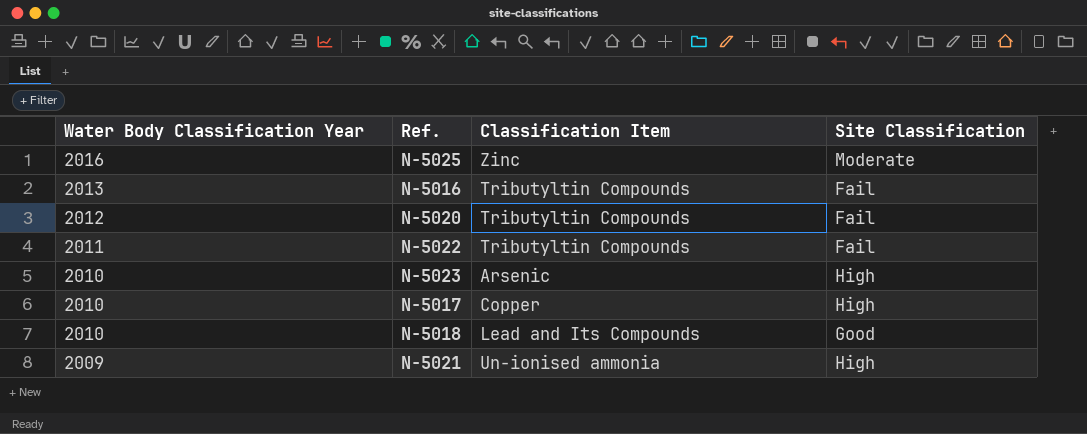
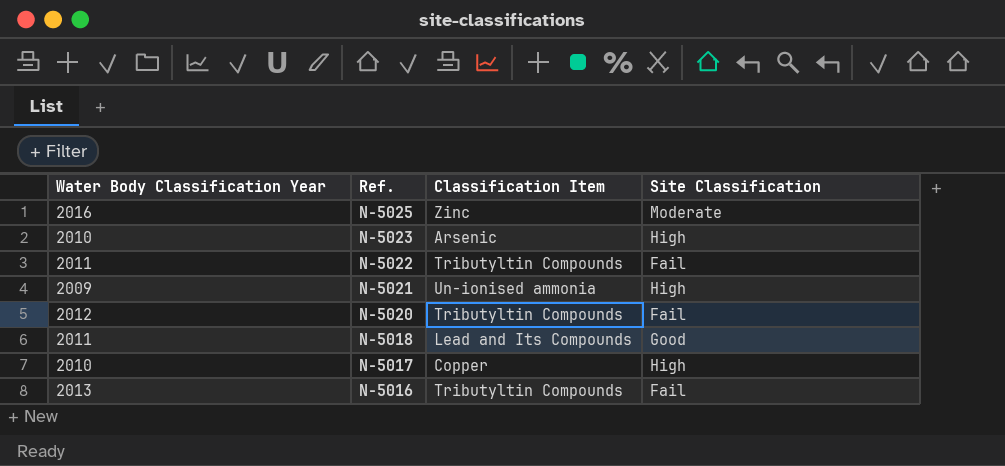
row order: Water Body Classification Year descending -> Ref. descending
N-5018 | Water Body Classification Year: 2010 -> 2011

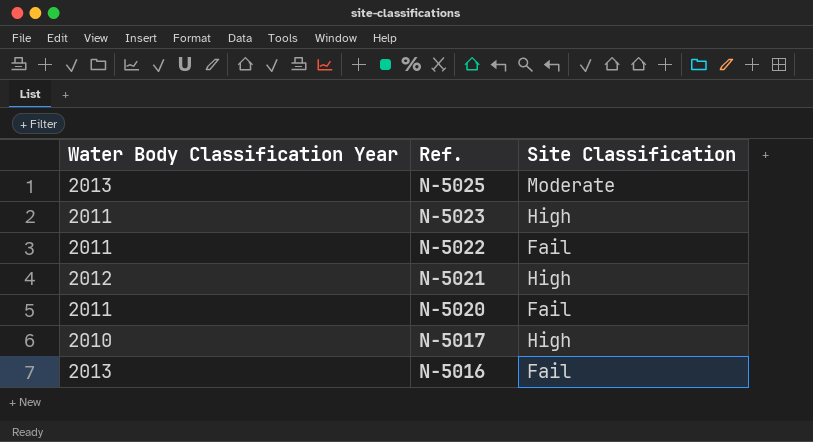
column Classification Item | position: 3 -> none
row N-5018: 2011 | Lead and Its Compounds | Good -> none
N-5025 | Water Body Classification Year: 2016 -> 2013
N-5023 | Water Body Classification Year: 2010 -> 2011
N-5021 | Water Body Classification Year: 2009 -> 2012
N-5020 | Water Body Classification Year: 2012 -> 2011

